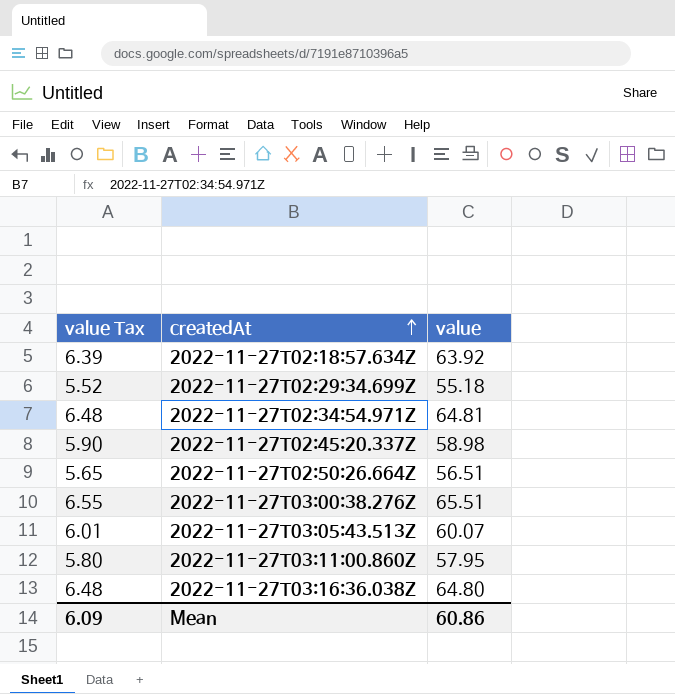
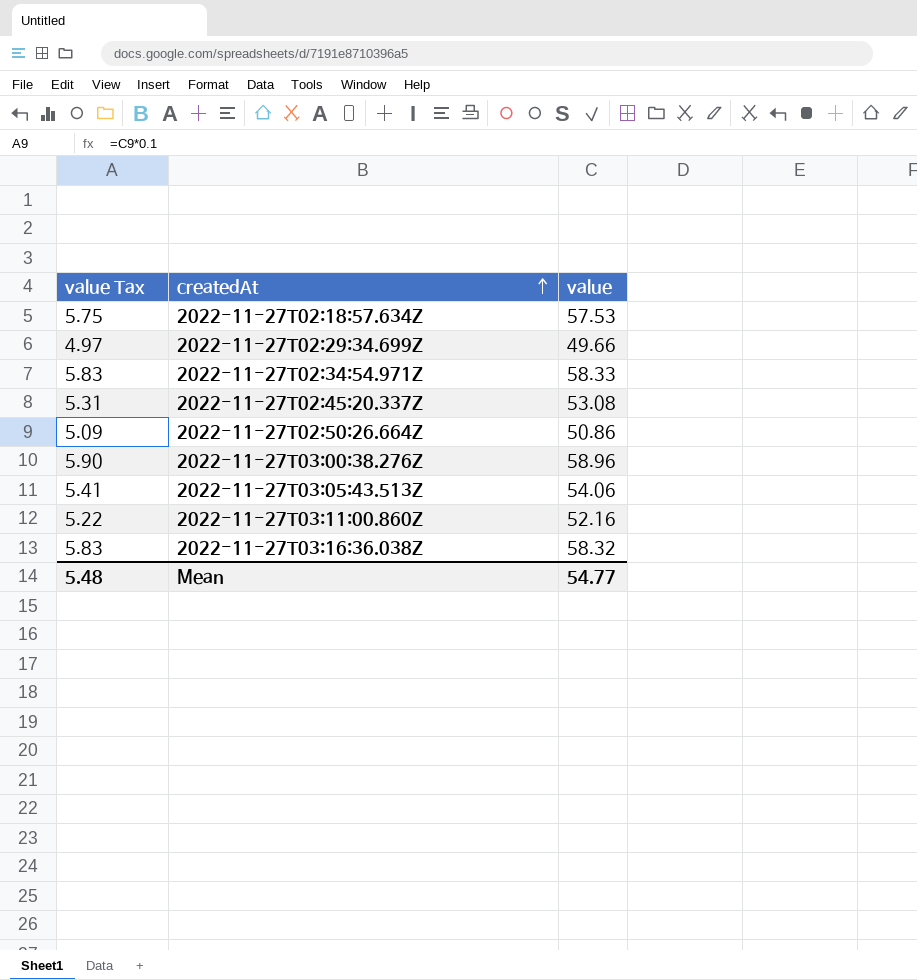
2022-11-27T02:18:57.634Z | value Tax: 6.39 -> 5.75
2022-11-27T02:18:57.634Z | value: 63.92 -> 57.53
2022-11-27T02:29:34.699Z | value Tax: 5.52 -> 4.97
2022-11-27T02:29:34.699Z | value: 55.18 -> 49.66
2022-11-27T02:34:54.971Z | value Tax: 6.48 -> 5.83
2022-11-27T02:34:54.971Z | value: 64.81 -> 58.33
2022-11-27T02:45:20.337Z | value Tax: 5.90 -> 5.31
2022-11-27T02:45:20.337Z | value: 58.98 -> 53.08
2022-11-27T02:50:26.664Z | value Tax: 5.65 -> 5.09
2022-11-27T02:50:26.664Z | value: 56.51 -> 50.86
2022-11-27T03:00:38.276Z | value Tax: 6.55 -> 5.90
2022-11-27T03:00:38.276Z | value: 65.51 -> 58.96
2022-11-27T03:05:43.513Z | value Tax: 6.01 -> 5.41
2022-11-27T03:05:43.513Z | value: 60.07 -> 54.06
2022-11-27T03:11:00.860Z | value Tax: 5.80 -> 5.22
2022-11-27T03:11:00.860Z | value: 57.95 -> 52.16
2022-11-27T03:16:36.038Z | value Tax: 6.48 -> 5.83
2022-11-27T03:16:36.038Z | value: 64.80 -> 58.32
Mean | value Tax: 6.09 -> 5.48
Mean | value: 60.86 -> 54.77

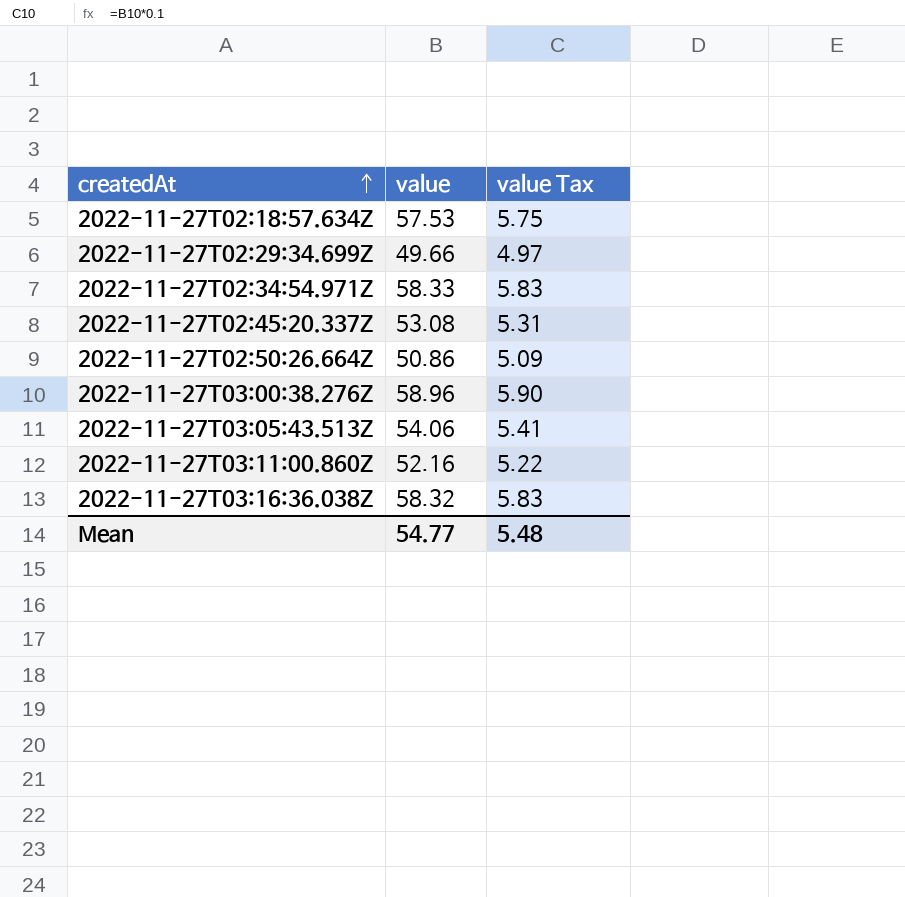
column value Tax | position: 1 -> 3

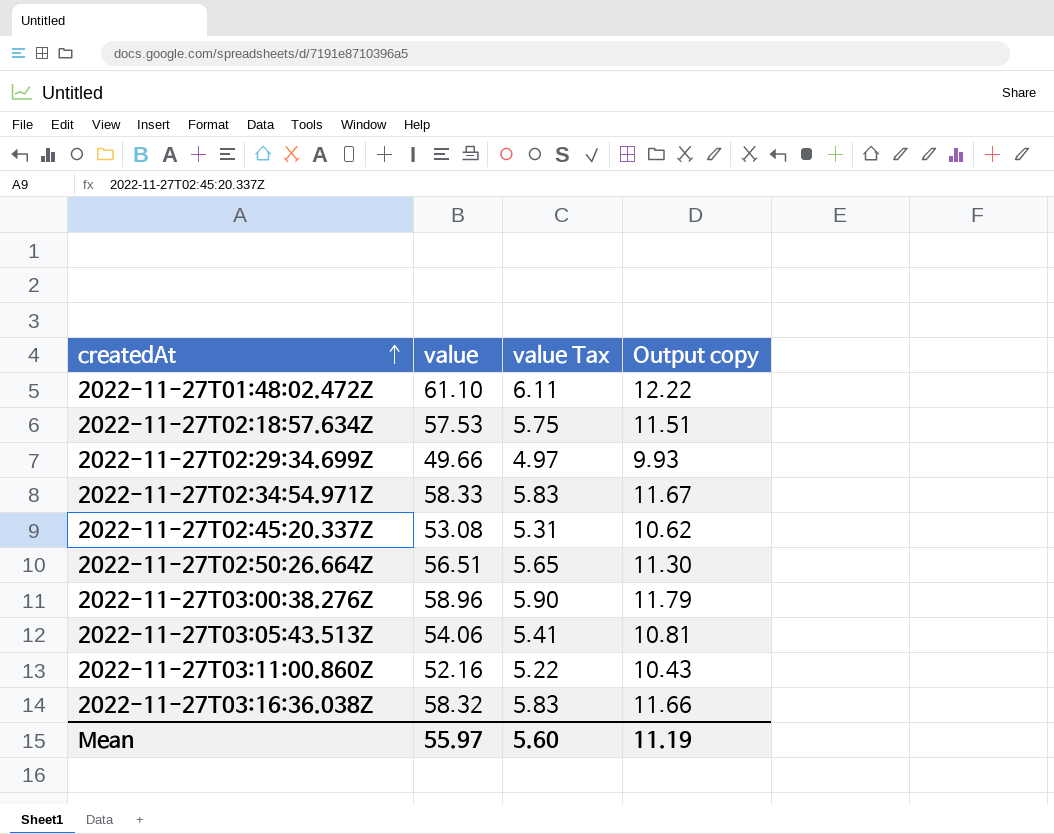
column Output copy | formula: none -> [value] * 0.2
row 2022-11-27T01:48:02.472Z: none -> 61.10 | 6.11 | 12.22
2022-11-27T02:50:26.664Z | value: 50.86 -> 56.51
2022-11-27T02:50:26.664Z | value Tax: 5.09 -> 5.65
Mean | value: 54.77 -> 55.97
Mean | value Tax: 5.48 -> 5.60

